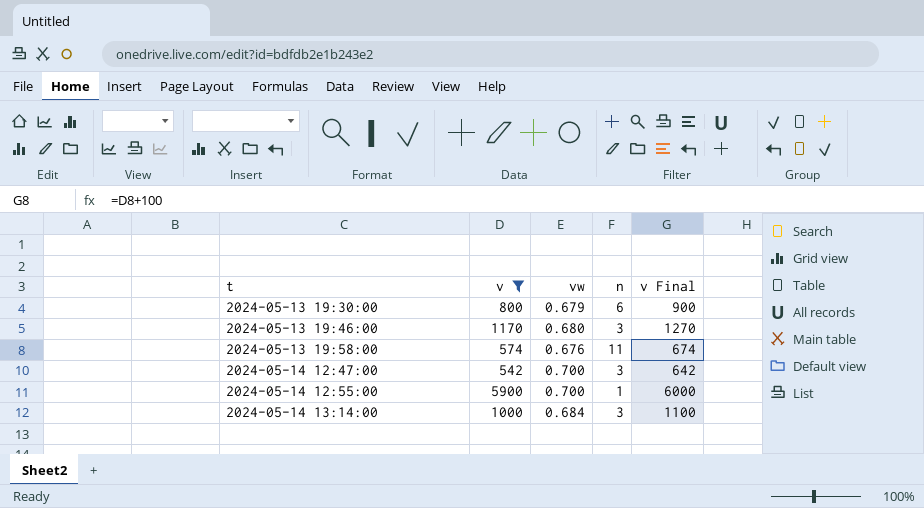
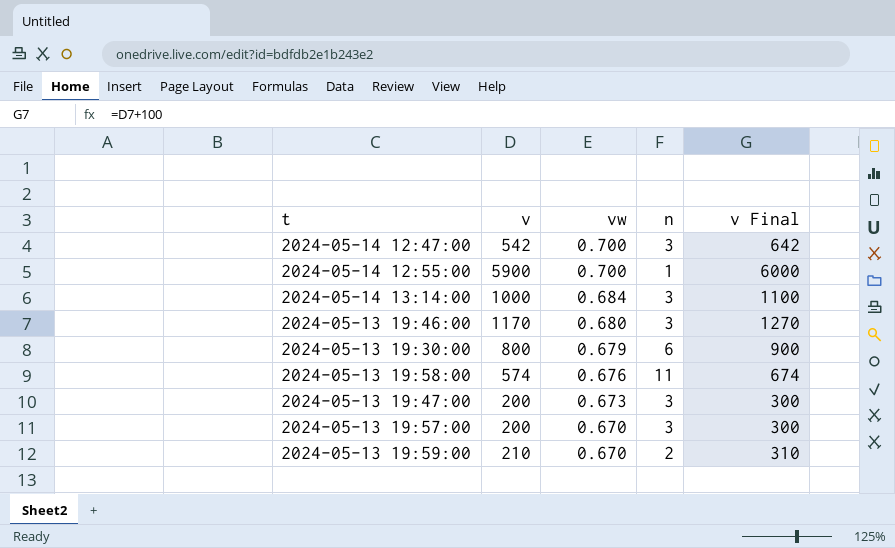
filter: v >= 542 -> none
row order: t ascending -> vw descending

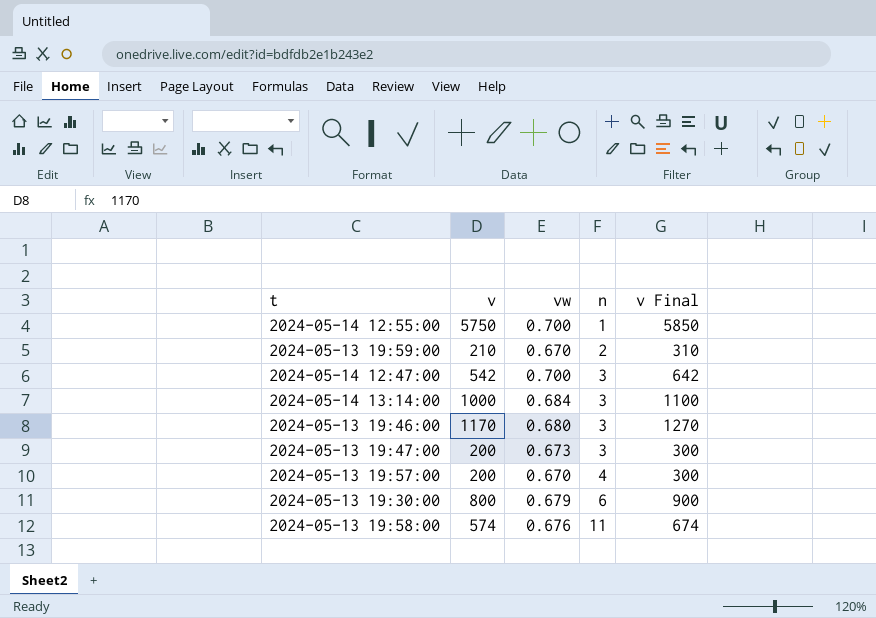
row order: vw descending -> n ascending
2024-05-14 12:55:00 | v: 5900 -> 5750
2024-05-14 12:55:00 | v Final: 6000 -> 5850
2024-05-13 19:57:00 | n: 3 -> 4

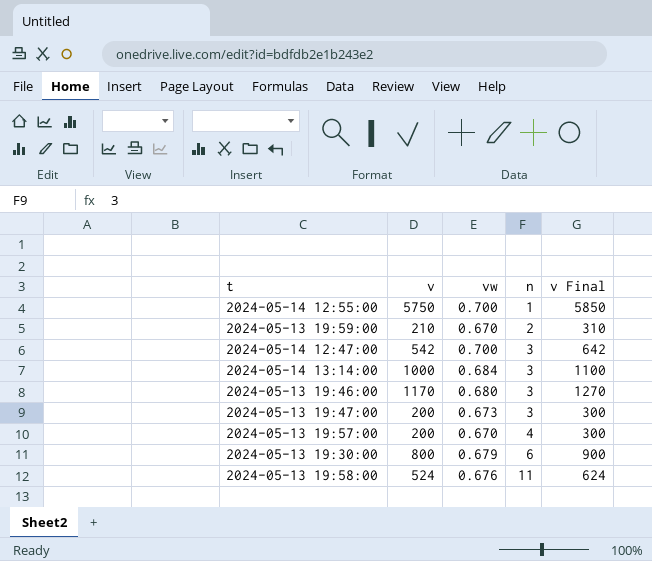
2024-05-13 19:58:00 | v: 574 -> 524
2024-05-13 19:58:00 | v Final: 674 -> 624

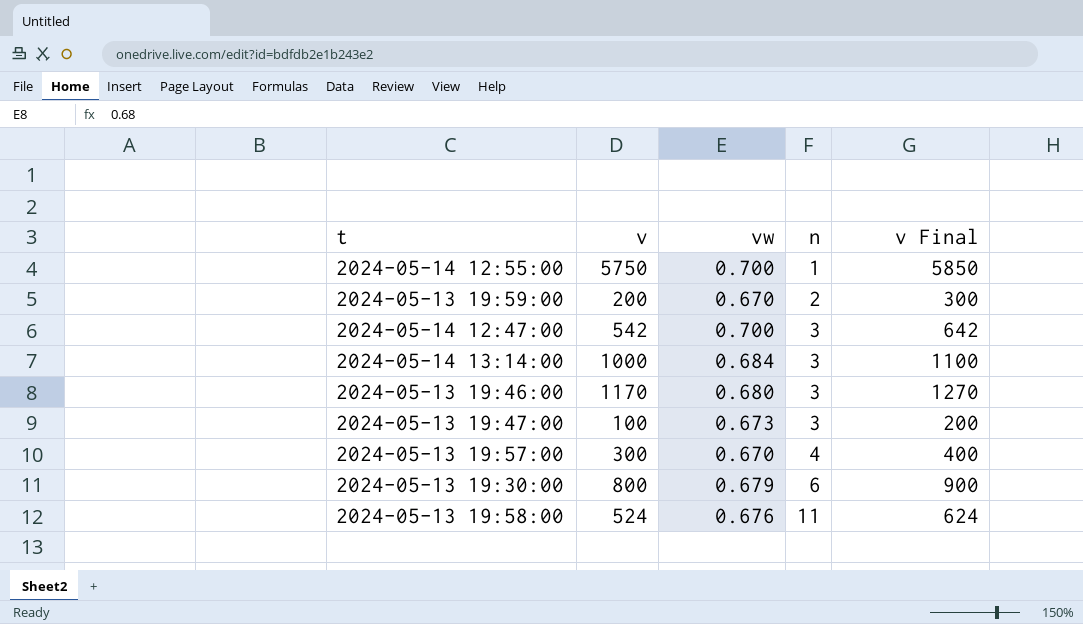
2024-05-13 19:59:00 | v: 210 -> 200
2024-05-13 19:59:00 | v Final: 310 -> 300
2024-05-13 19:47:00 | v: 200 -> 100
2024-05-13 19:47:00 | v Final: 300 -> 200
2024-05-13 19:57:00 | v: 200 -> 300
2024-05-13 19:57:00 | v Final: 300 -> 400

